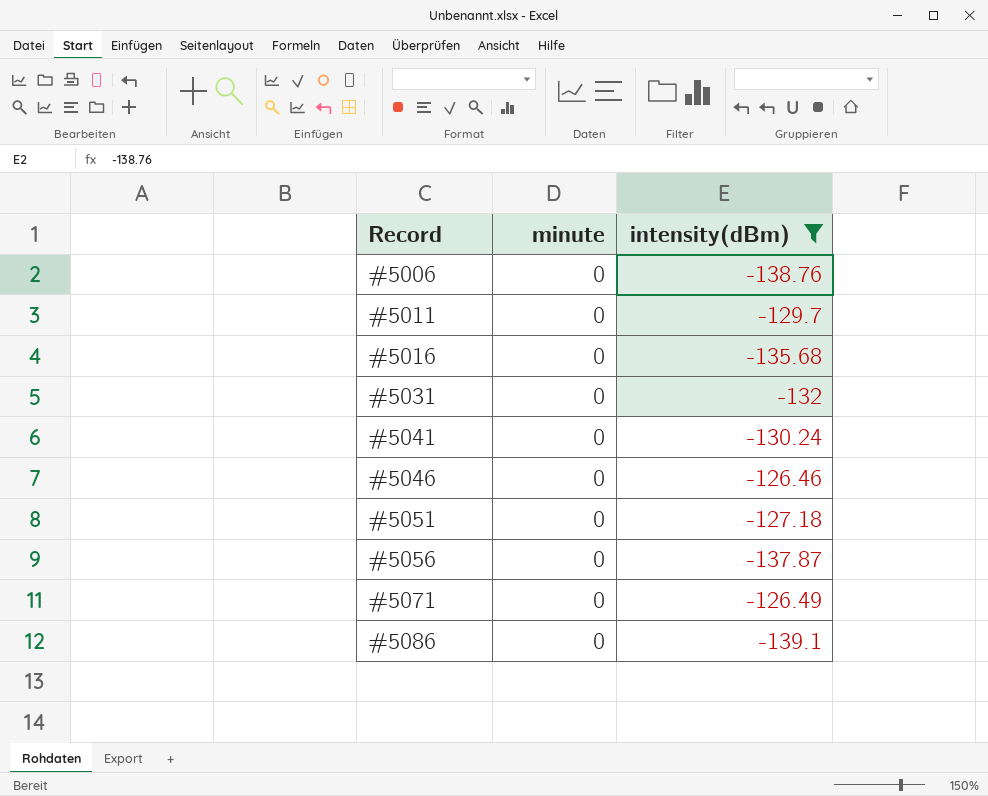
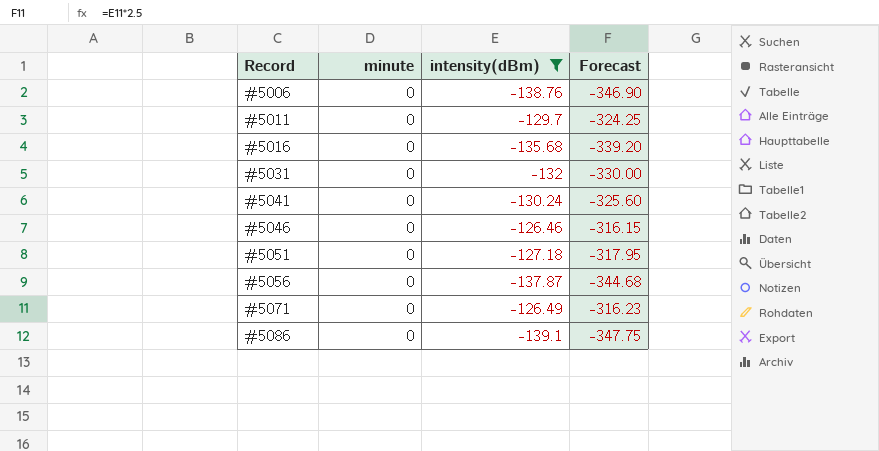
column Forecast | formula: none -> [intensity(dBm)] * 2.5

